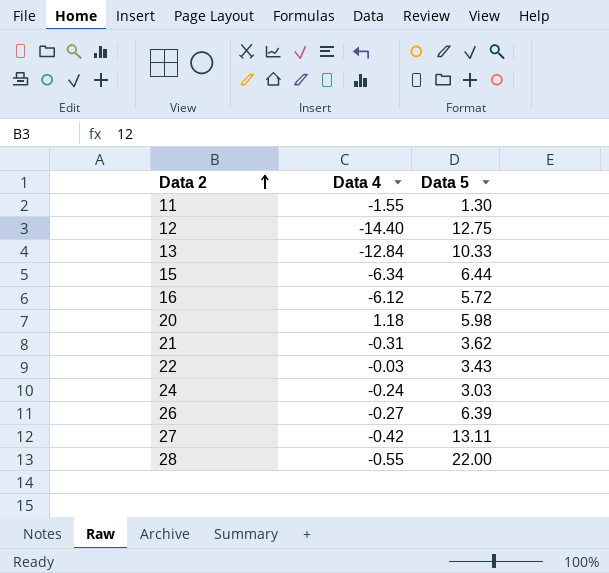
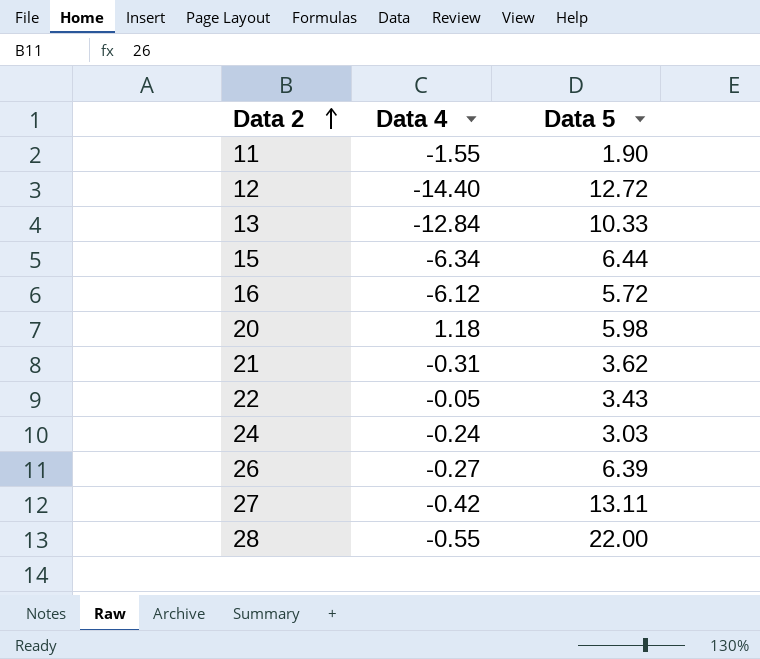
11 | Data 5: 1.30 -> 1.90
12 | Data 5: 12.75 -> 12.72
22 | Data 4: -0.03 -> -0.05

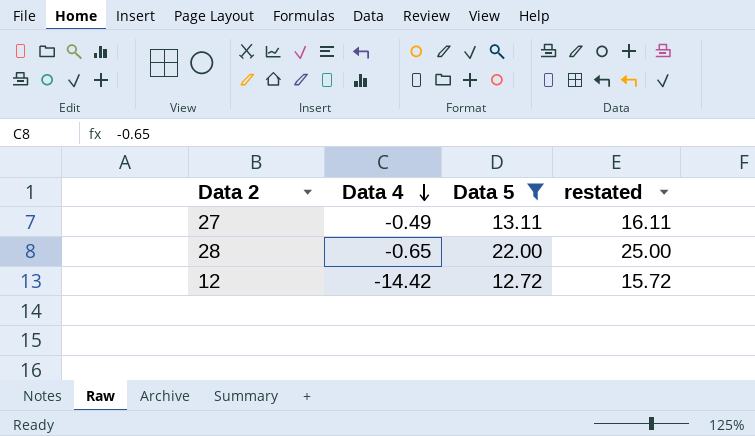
filter: none -> Data 5 >= 12.72
row order: Data 2 ascending -> Data 4 descending
column restated | formula: none -> [Data 5] + 3
27 | Data 4: -0.42 -> -0.49
28 | Data 4: -0.55 -> -0.65
12 | Data 4: -14.40 -> -14.42

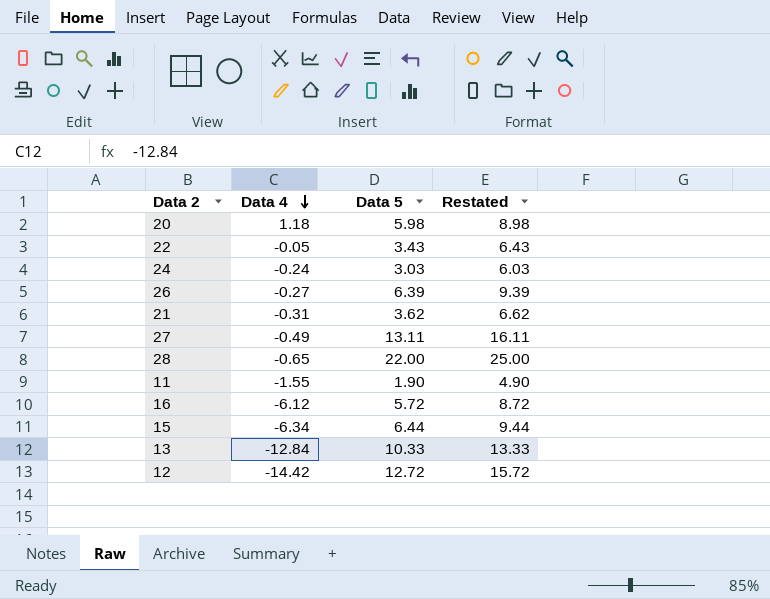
filter: Data 5 >= 12.72 -> none
column name: restated -> Restated

